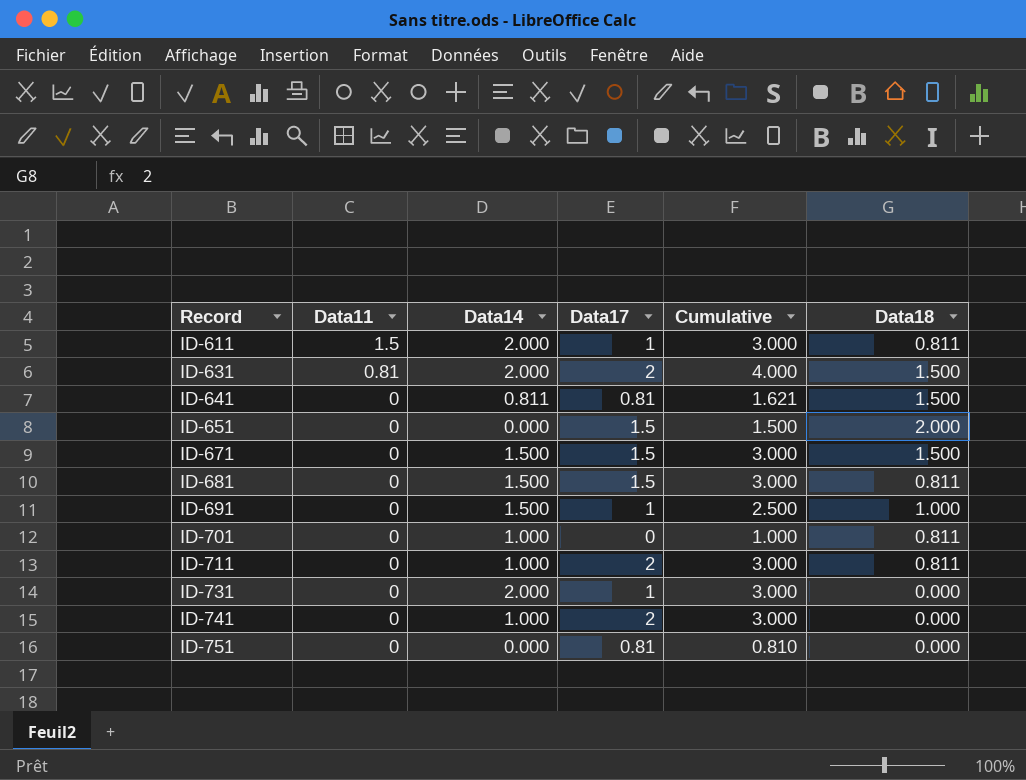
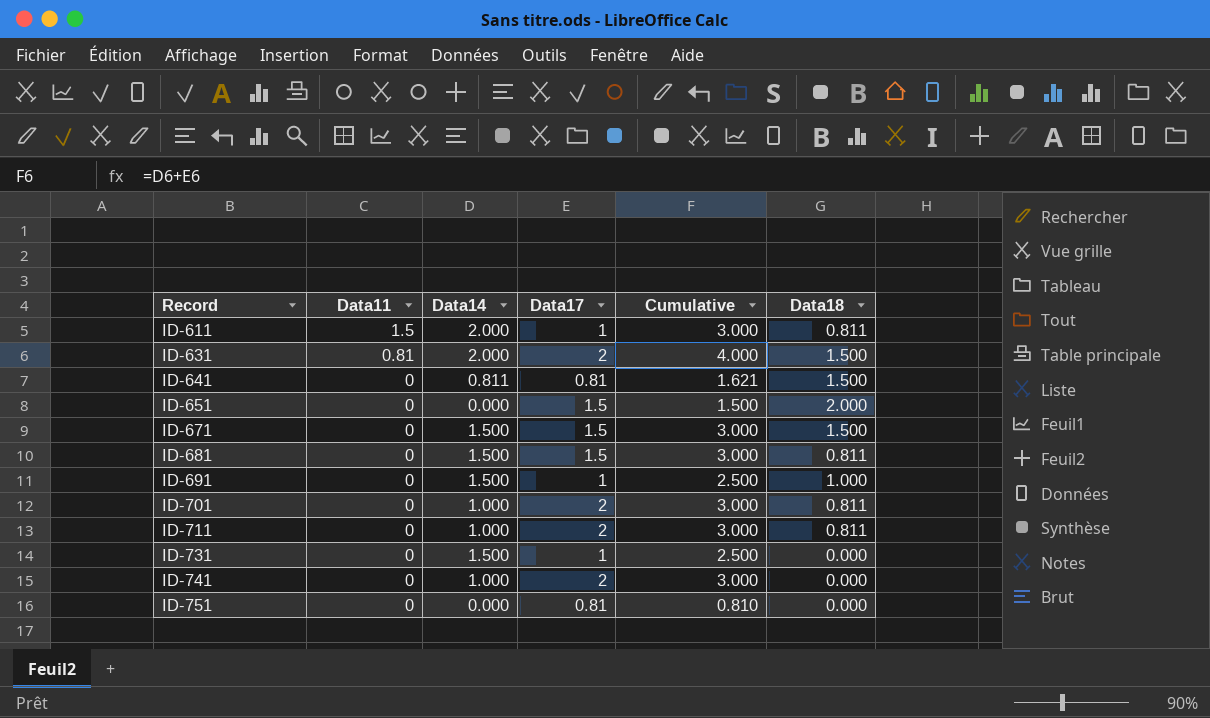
ID-701 | Data17: 0 -> 2
ID-701 | Cumulative: 1.000 -> 3.000
ID-731 | Data14: 2.000 -> 1.500
ID-731 | Cumulative: 3.000 -> 2.500

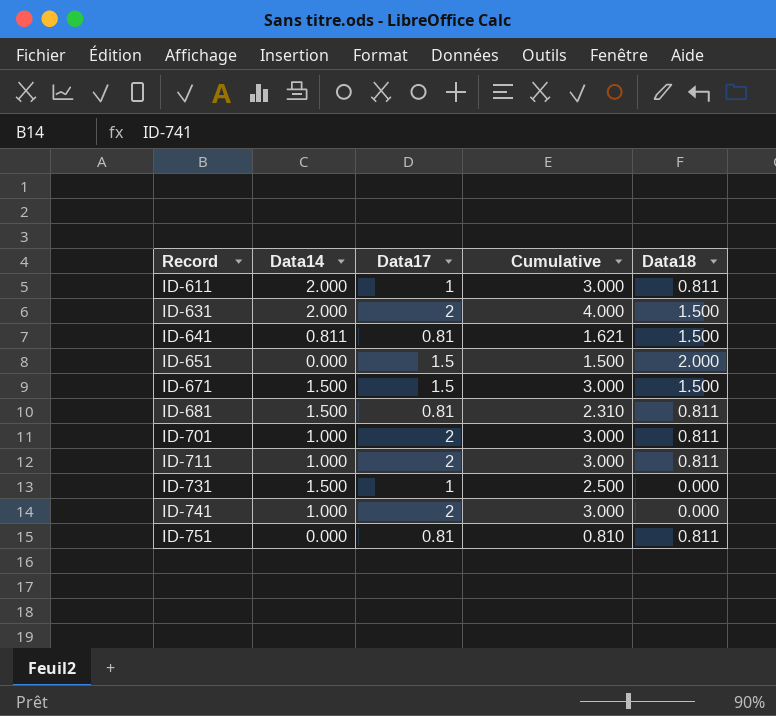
column Data11 | position: 2 -> none
row ID-691: 0 | 1.500 | 1 | 2.500 | 1.000 -> none
ID-681 | Data17: 1.5 -> 0.81
ID-681 | Cumulative: 3.000 -> 2.310
ID-751 | Data18: 0.000 -> 0.811

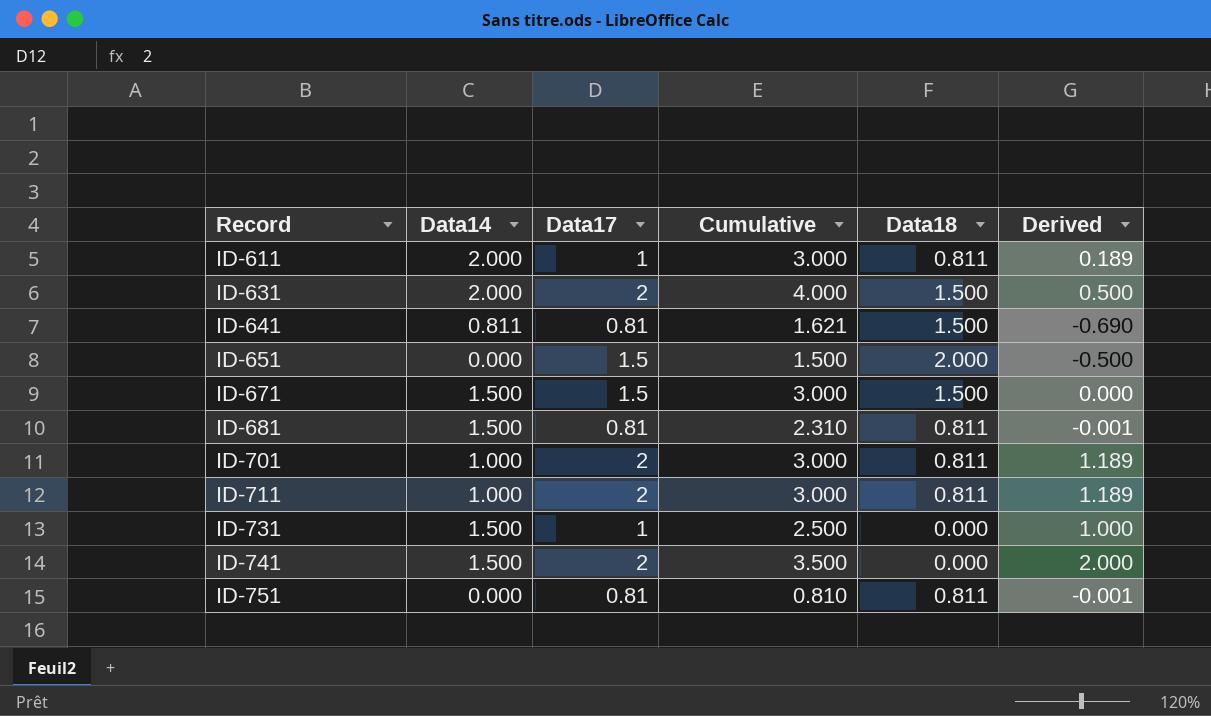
column Derived | formula: none -> [Data17] - [Data18]
ID-741 | Data14: 1.000 -> 1.500
ID-741 | Cumulative: 3.000 -> 3.500

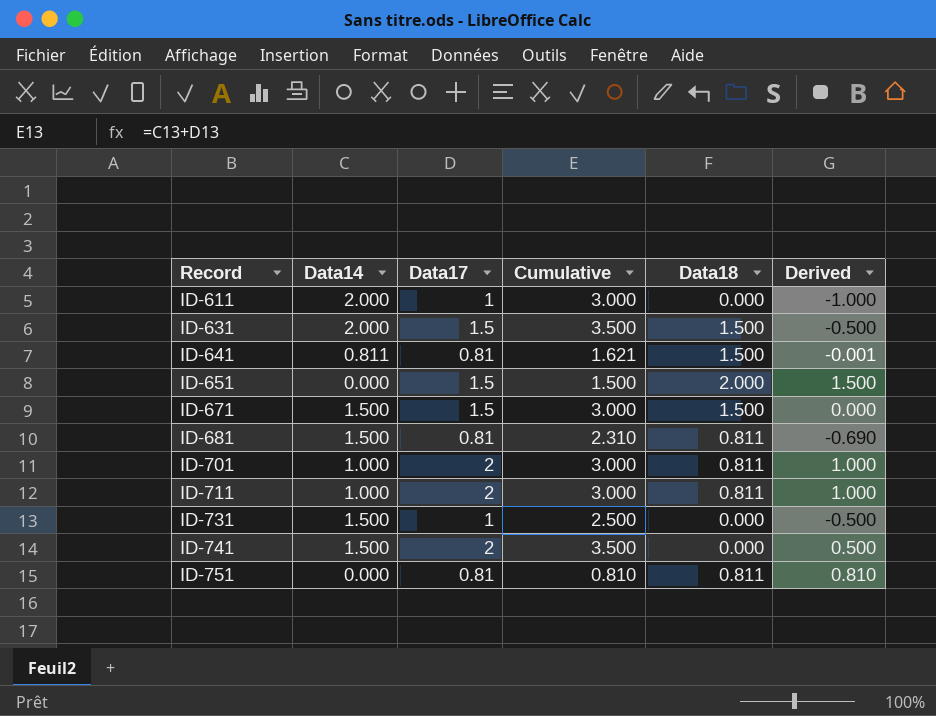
column Derived | formula: [Data17] - [Data18] -> [Data17] - [Data14]
ID-611 | Data18: 0.811 -> 0.000
ID-631 | Data17: 2 -> 1.5
ID-631 | Cumulative: 4.000 -> 3.500

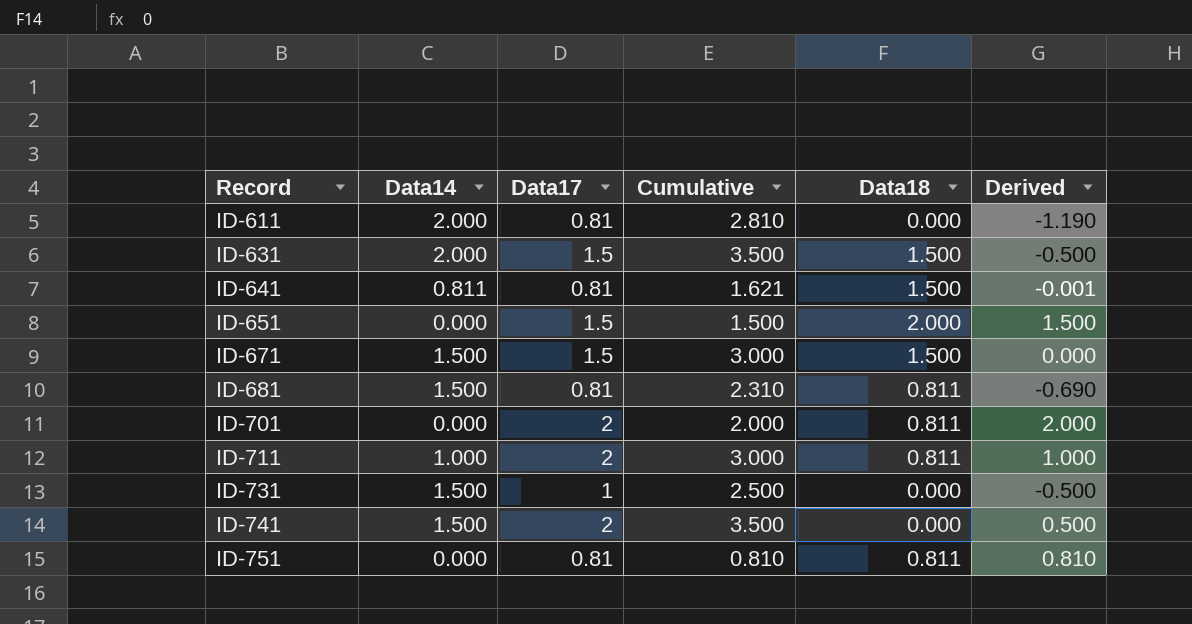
ID-611 | Data17: 1 -> 0.81
ID-611 | Cumulative: 3.000 -> 2.810
ID-611 | Derived: -1.000 -> -1.190
ID-701 | Data14: 1.000 -> 0.000
ID-701 | Cumulative: 3.000 -> 2.000
ID-701 | Derived: 1.000 -> 2.000

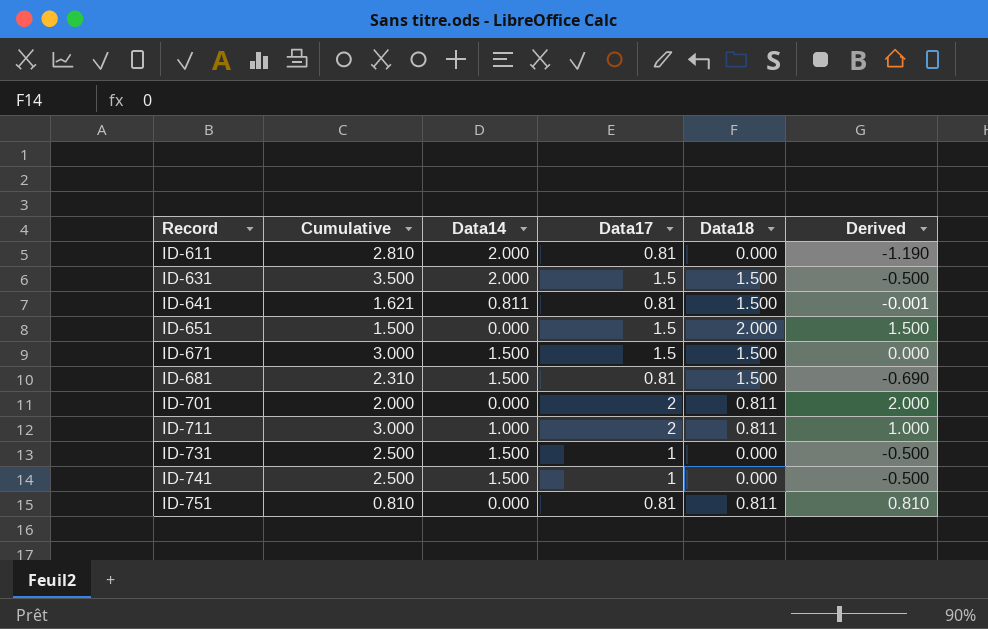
column Cumulative | position: 4 -> 2
ID-681 | Data18: 0.811 -> 1.500
ID-741 | Cumulative: 3.500 -> 2.500
ID-741 | Data17: 2 -> 1
ID-741 | Derived: 0.500 -> -0.500

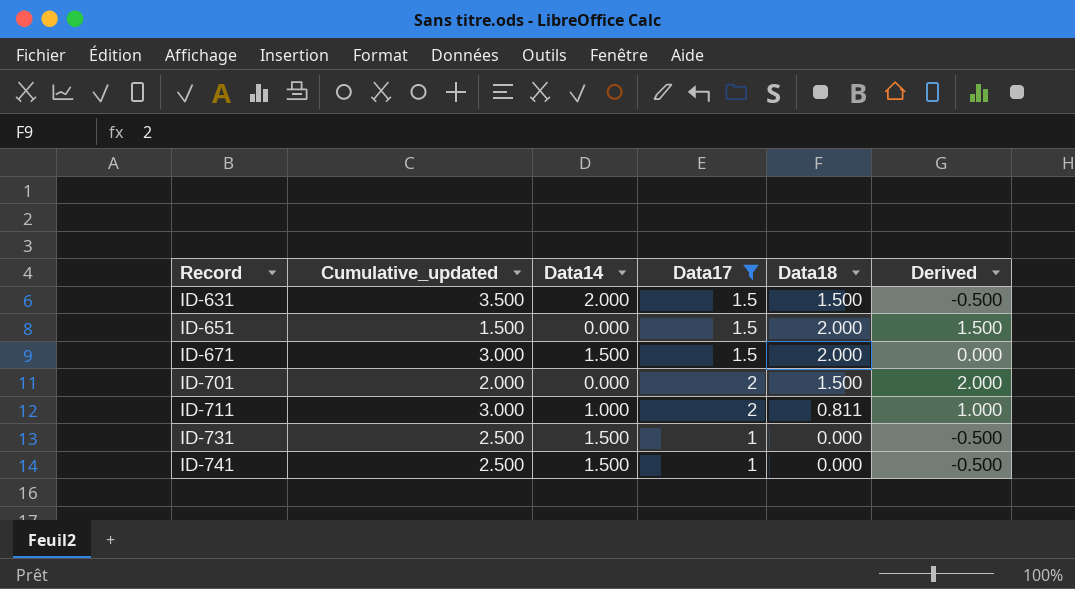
filter: none -> Data17 != 0.81
column name: Cumulative -> Cumulative_updated
ID-671 | Data18: 1.500 -> 2.000
ID-701 | Data18: 0.811 -> 1.500

